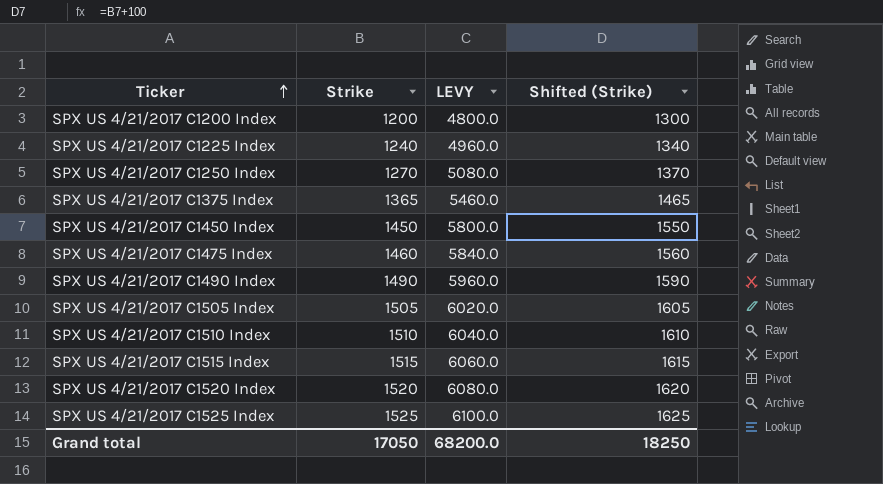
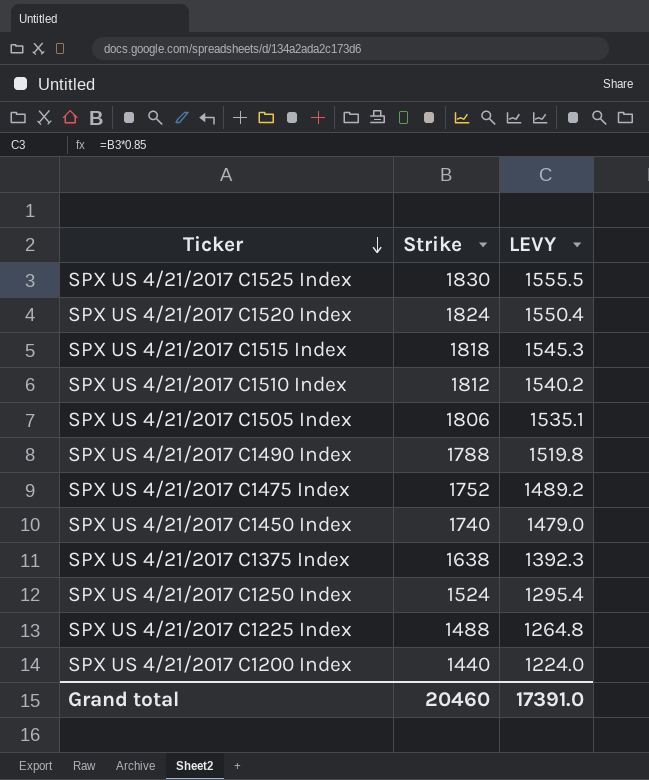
row order: Ticker ascending -> Ticker descending
column Shifted (Strike) | formula: [Strike] + 100 -> none
column LEVY | formula: [Strike] * 4 -> [Strike] * 0.85
SPX US 4/21/2017 C1525 Index | Strike: 1525 -> 1830
SPX US 4/21/2017 C1520 Index | Strike: 1520 -> 1824
SPX US 4/21/2017 C1515 Index | Strike: 1515 -> 1818
SPX US 4/21/2017 C1510 Index | Strike: 1510 -> 1812
SPX US 4/21/2017 C1505 Index | Strike: 1505 -> 1806
SPX US 4/21/2017 C1490 Index | Strike: 1490 -> 1788
SPX US 4/21/2017 C1475 Index | Strike: 1460 -> 1752
SPX US 4/21/2017 C1450 Index | Strike: 1450 -> 1740
SPX US 4/21/2017 C1375 Index | Strike: 1365 -> 1638
SPX US 4/21/2017 C1250 Index | Strike: 1270 -> 1524
SPX US 4/21/2017 C1225 Index | Strike: 1240 -> 1488
SPX US 4/21/2017 C1200 Index | Strike: 1200 -> 1440
Grand total | Strike: 17050 -> 20460
Grand total | LEVY: 68200.0 -> 17391.0

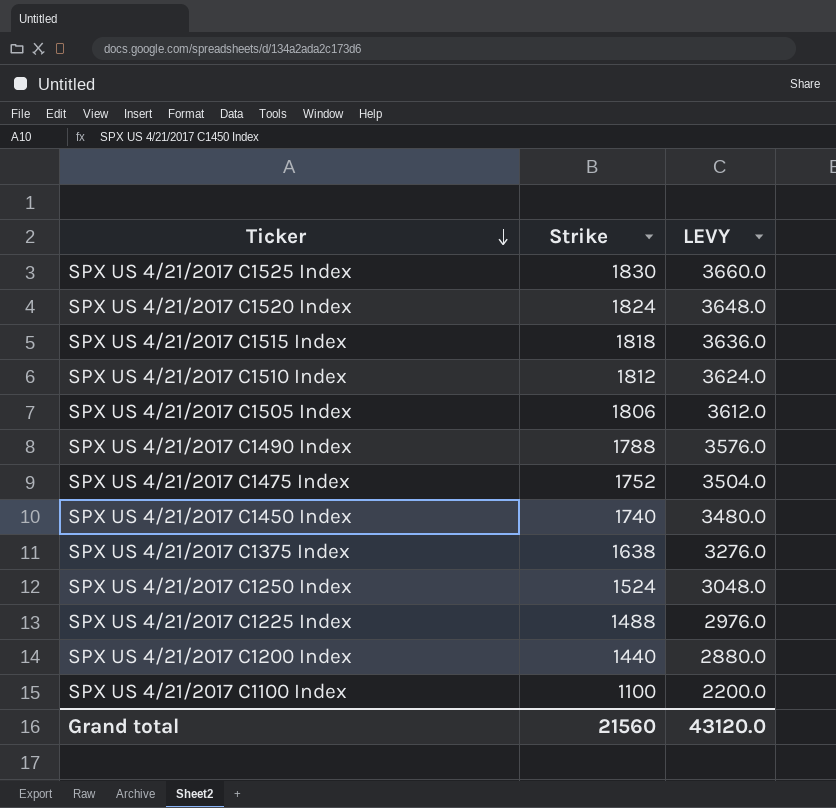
column LEVY | formula: [Strike] * 0.85 -> [Strike] * 2
row SPX US 4/21/2017 C1100 Index: none -> 1100 | 2200.0
Grand total | Strike: 20460 -> 21560
Grand total | LEVY: 17391.0 -> 43120.0

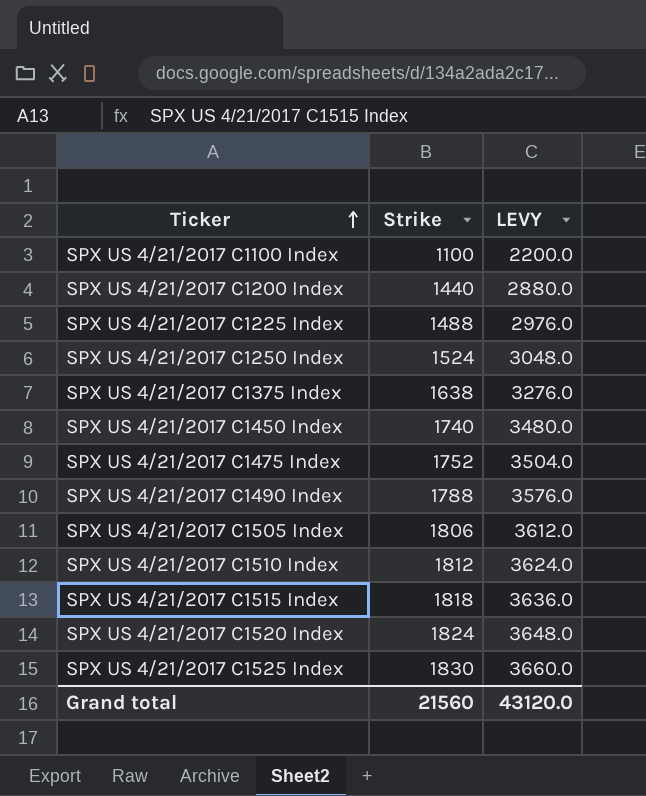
row order: Ticker descending -> Ticker ascending

